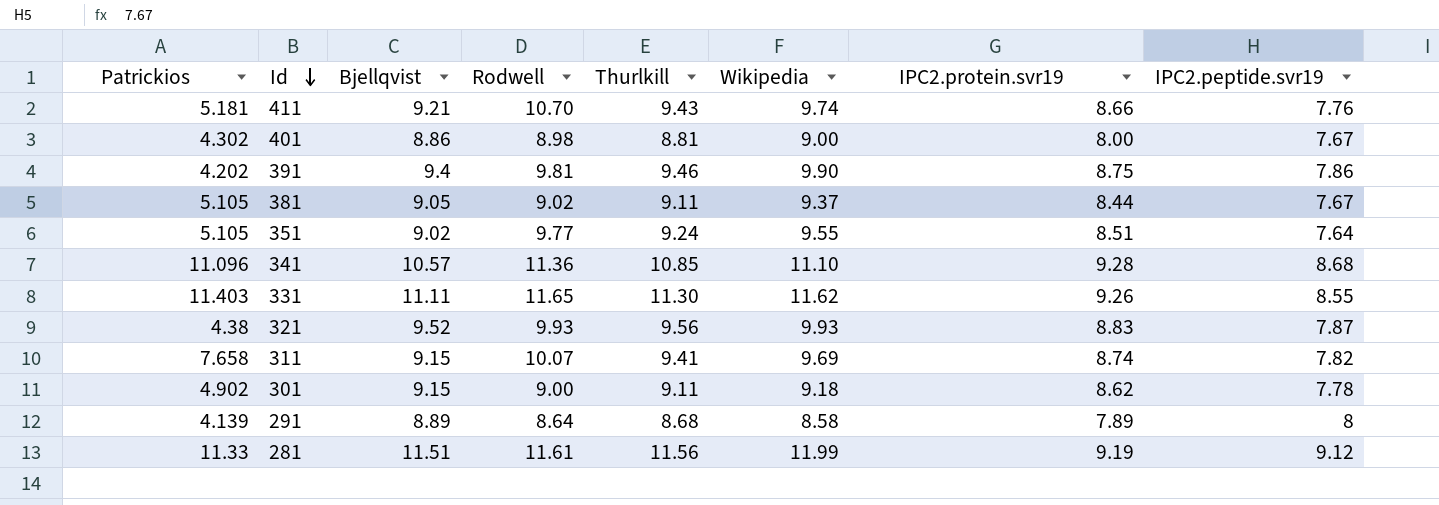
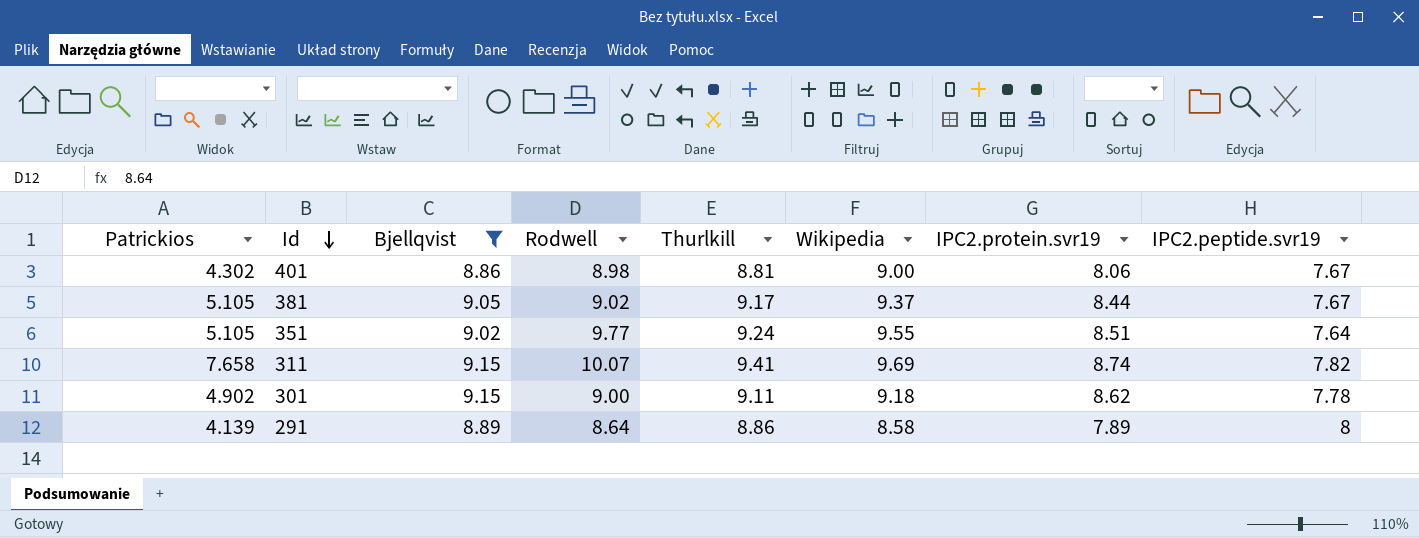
filter: none -> Bjellqvist <= 9.15
401 | IPC2.protein.svr19: 8.00 -> 8.06
381 | Thurlkill: 9.11 -> 9.17
291 | Thurlkill: 8.68 -> 8.86

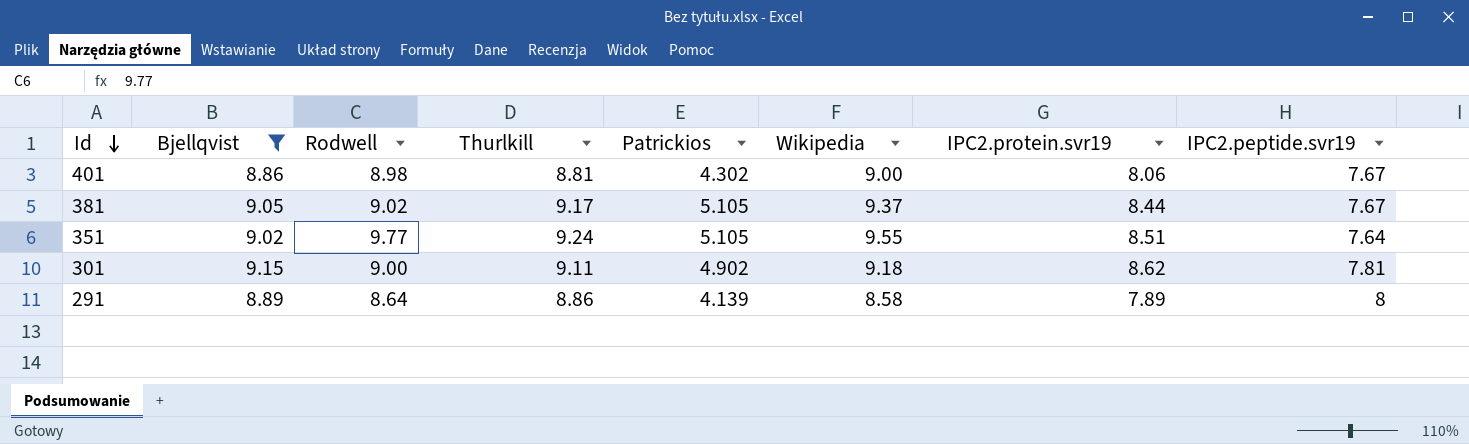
column Patrickios | position: 1 -> 5
row 311: 7.658 | 9.15 | 10.07 | 9.41 | 9.69 | 8.74 | 7.82 -> none
301 | IPC2.peptide.svr19: 7.78 -> 7.81

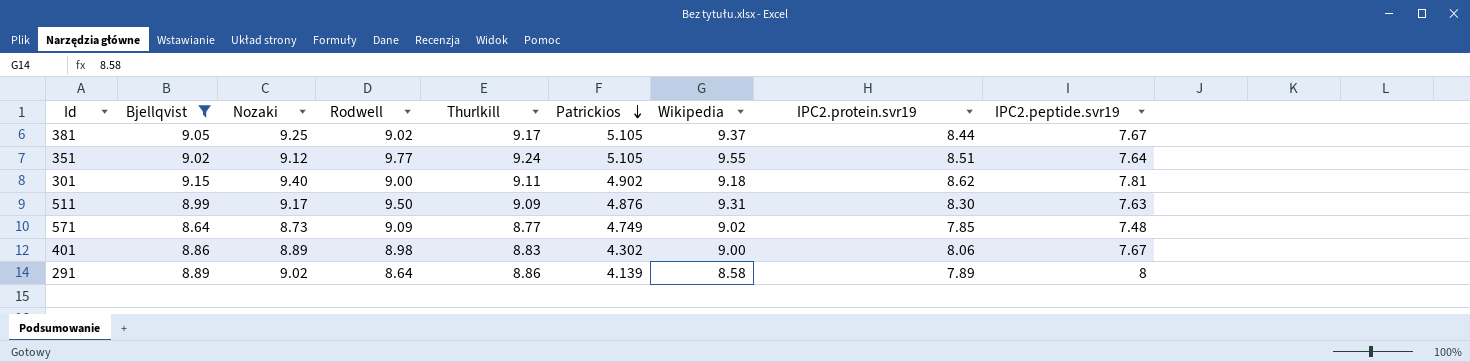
row order: Id descending -> Patrickios descending
column Nozaki | position: none -> 3
row 511: none -> 8.99 | 9.17 | 9.50 | 9.09 | 4.876 | 9.31 | 8.30 | 7.63
row 571: none -> 8.64 | 8.73 | 9.09 | 8.77 | 4.749 | 9.02 | 7.85 | 7.48
401 | Thurlkill: 8.81 -> 8.83

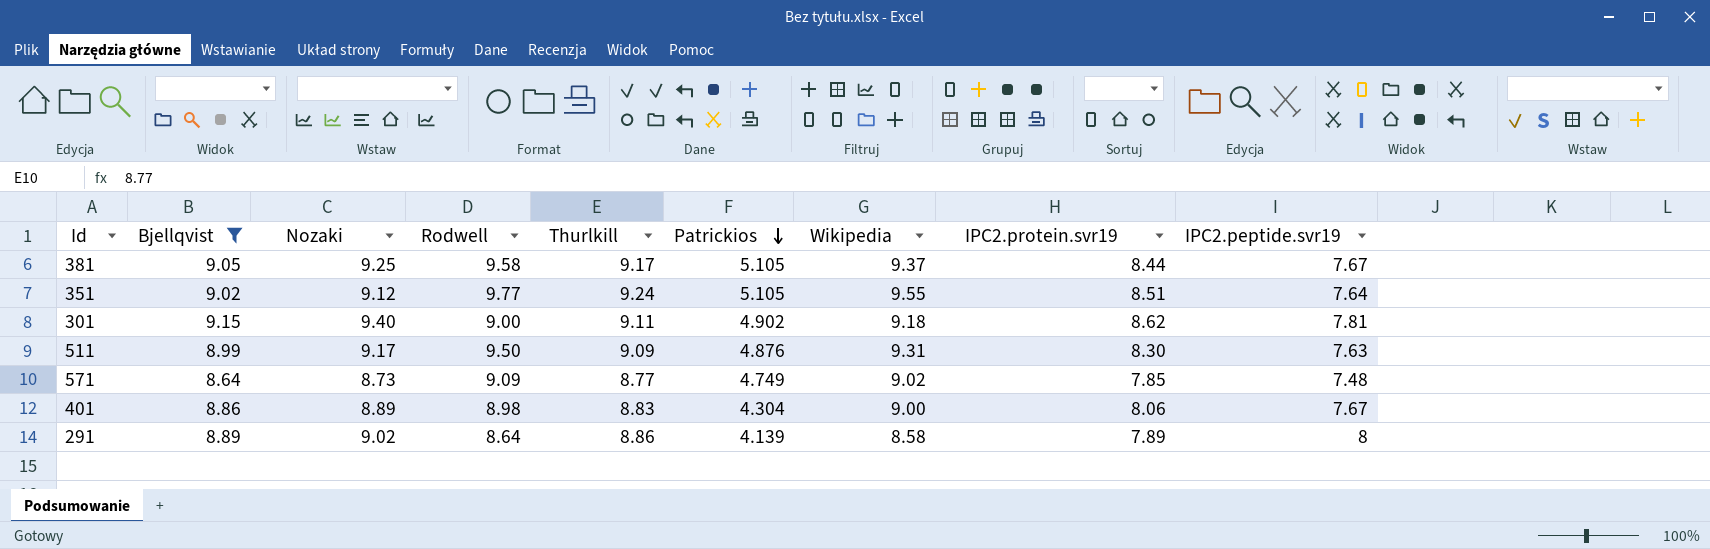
381 | Rodwell: 9.02 -> 9.58
401 | Patrickios: 4.302 -> 4.304

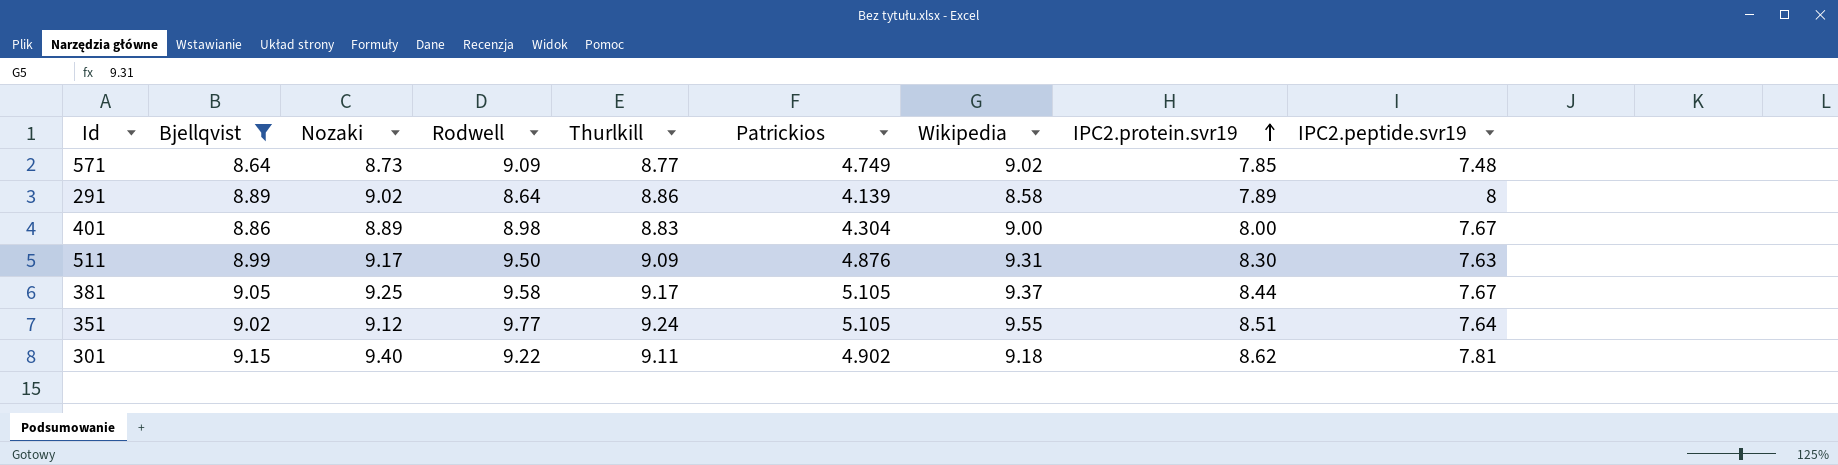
row order: Patrickios descending -> IPC2.protein.svr19 ascending
401 | IPC2.protein.svr19: 8.06 -> 8.00
301 | Rodwell: 9.00 -> 9.22

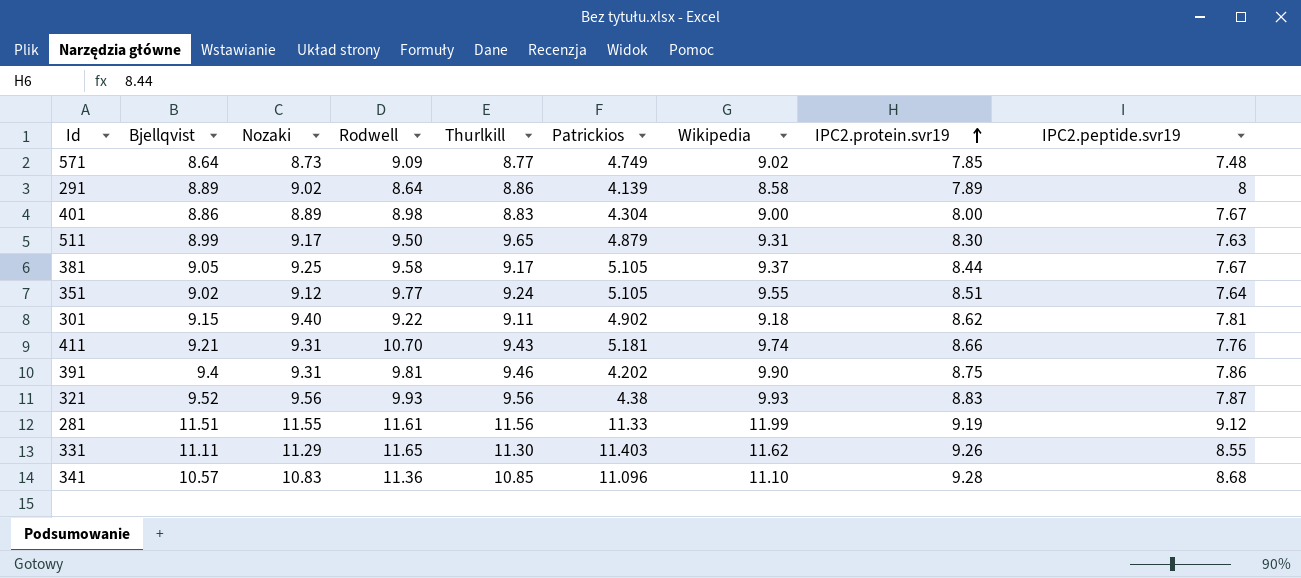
filter: Bjellqvist <= 9.15 -> none
511 | Thurlkill: 9.09 -> 9.65
511 | Patrickios: 4.876 -> 4.879

